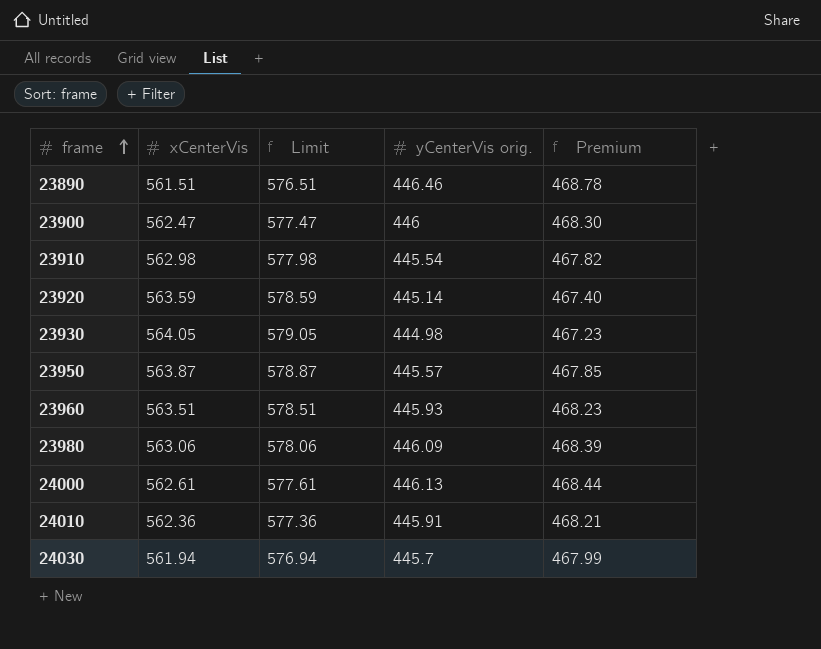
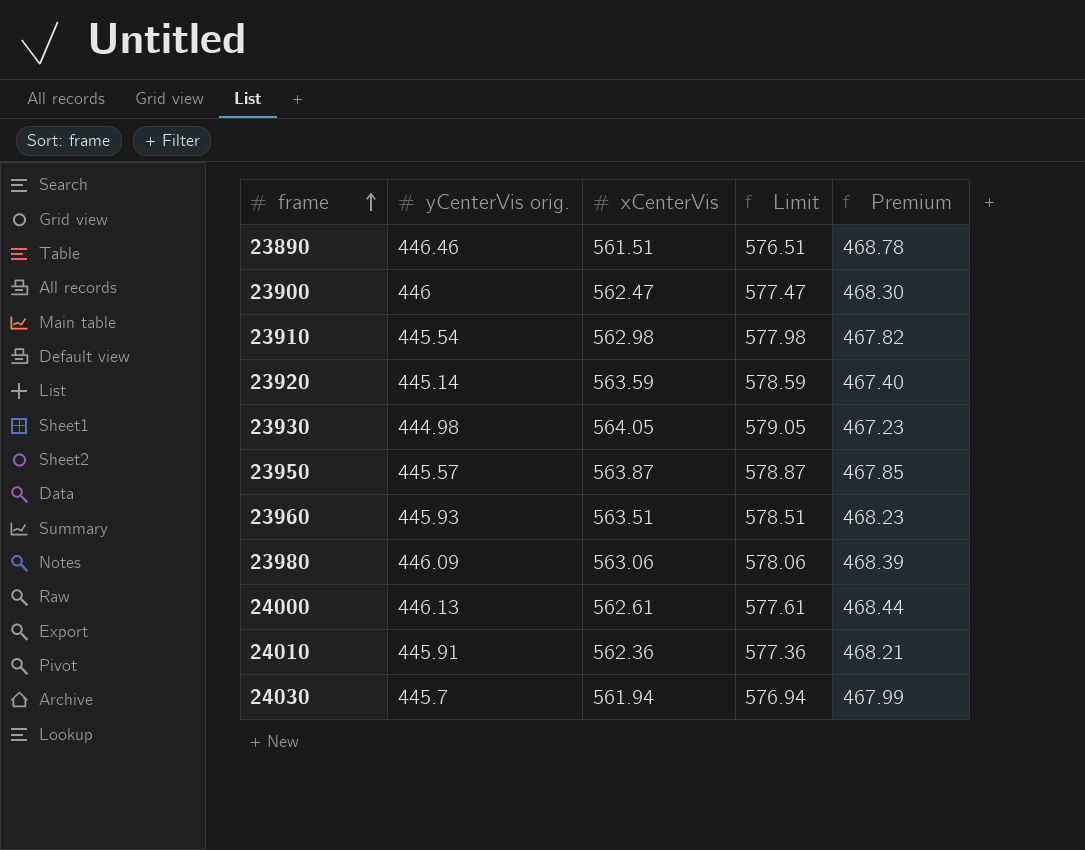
column yCenterVis orig. | position: 4 -> 2

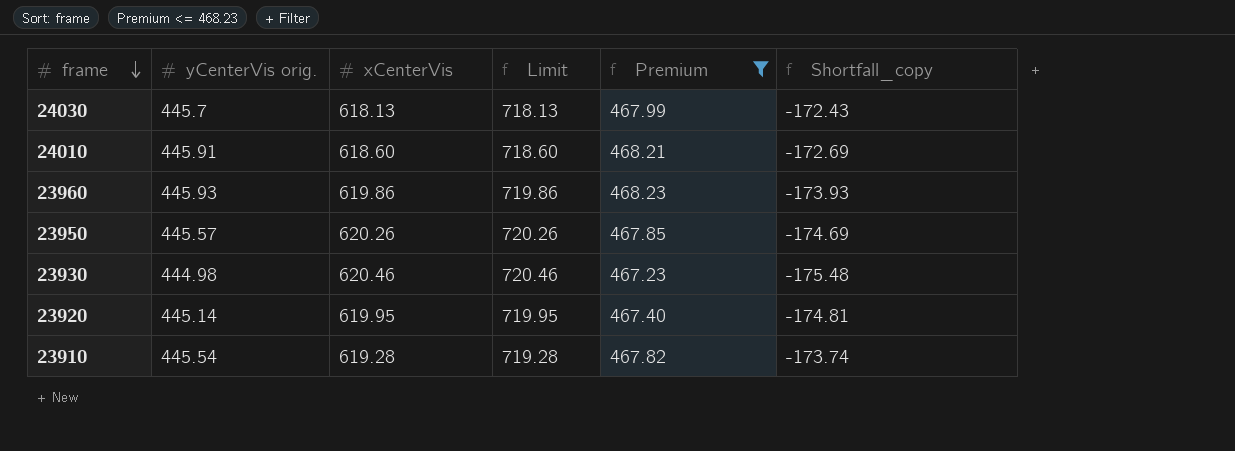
filter: none -> Premium <= 468.23
row order: frame ascending -> frame descending
column Limit | formula: [xCenterVis] + 15 -> [xCenterVis] + 100
column Shortfall_copy | formula: none -> [yCenterVis orig.] - [xCenterVis]
24030 | xCenterVis: 561.94 -> 618.13
24010 | xCenterVis: 562.36 -> 618.60
23960 | xCenterVis: 563.51 -> 619.86
23950 | xCenterVis: 563.87 -> 620.26
23930 | xCenterVis: 564.05 -> 620.46
23920 | xCenterVis: 563.59 -> 619.95
23910 | xCenterVis: 562.98 -> 619.28

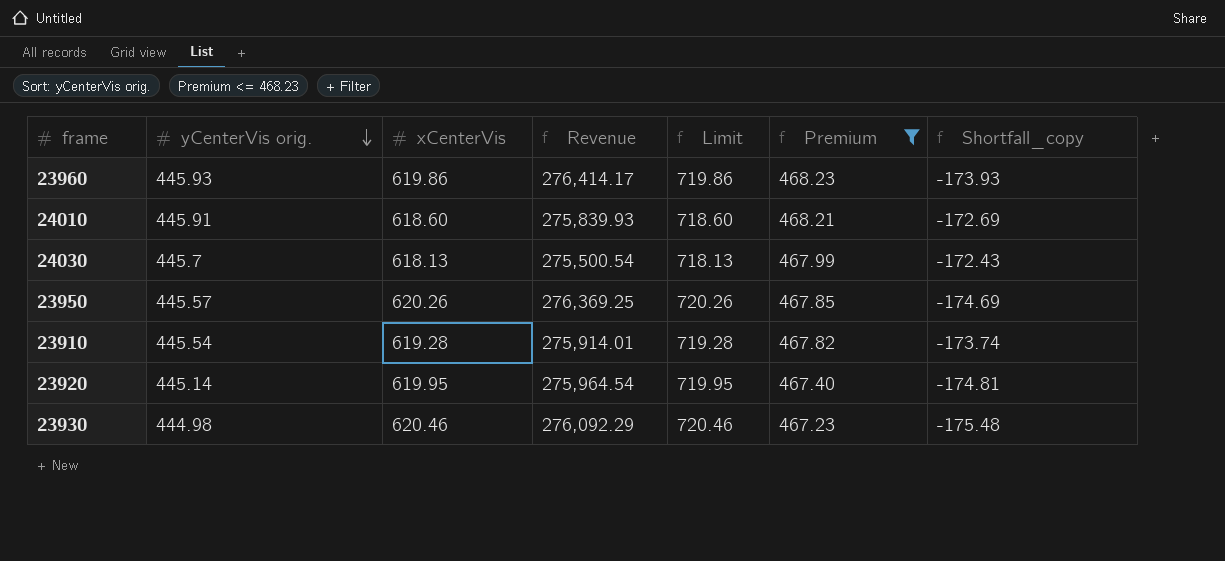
row order: frame descending -> yCenterVis orig. descending
column Revenue | formula: none -> [yCenterVis orig.] * [xCenterVis]

